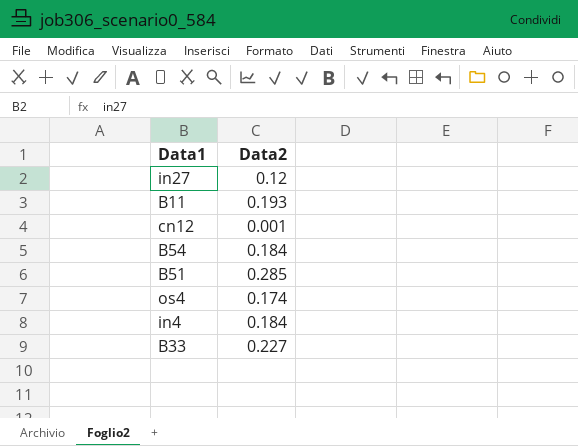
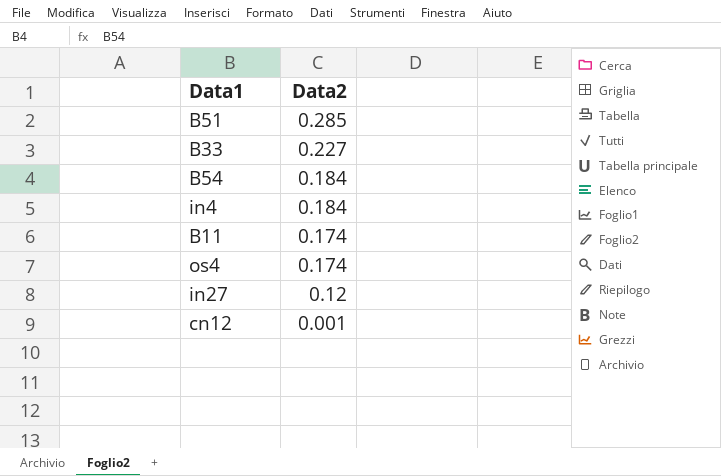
row order: none -> Data2 descending
B11 | Data2: 0.193 -> 0.174

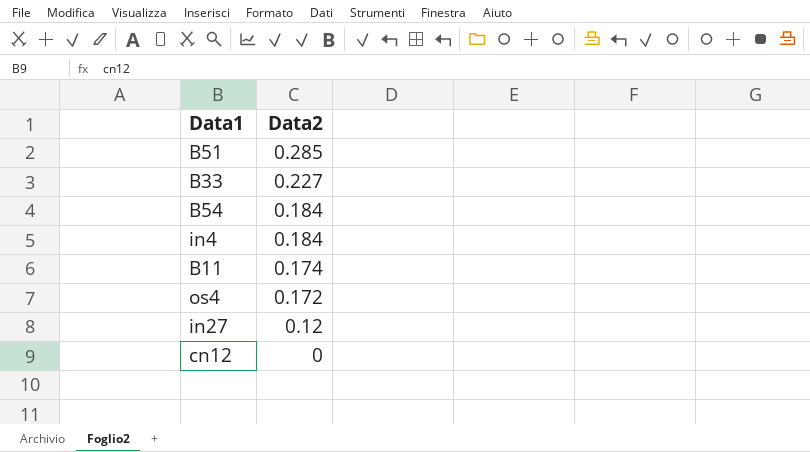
os4 | Data2: 0.174 -> 0.172
cn12 | Data2: 0.001 -> 0

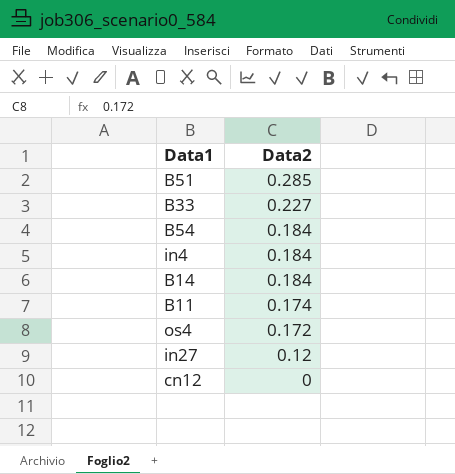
row B14: none -> 0.184

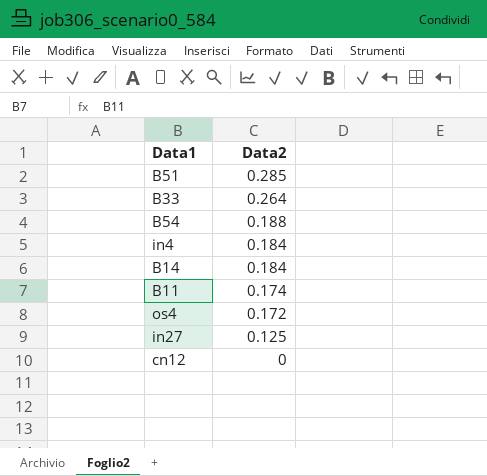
B33 | Data2: 0.227 -> 0.264
B54 | Data2: 0.184 -> 0.188
in27 | Data2: 0.12 -> 0.125

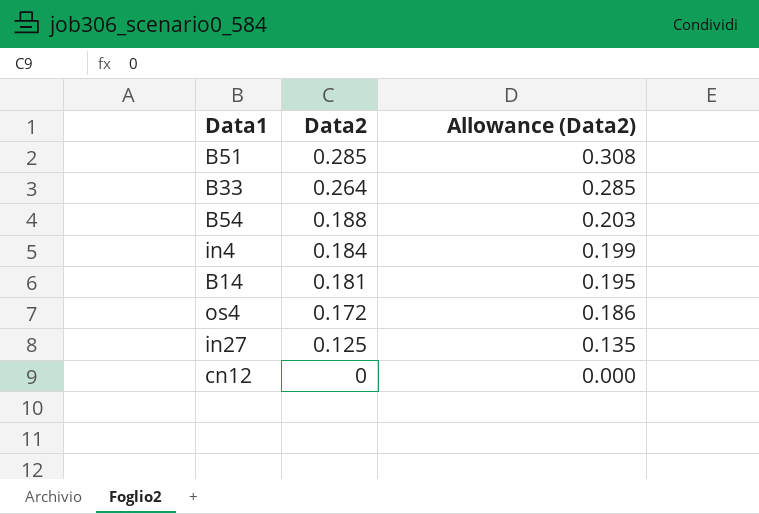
column Allowance (Data2) | formula: none -> [Data2] * 1.08
row B11: 0.174 -> none
B14 | Data2: 0.184 -> 0.181

